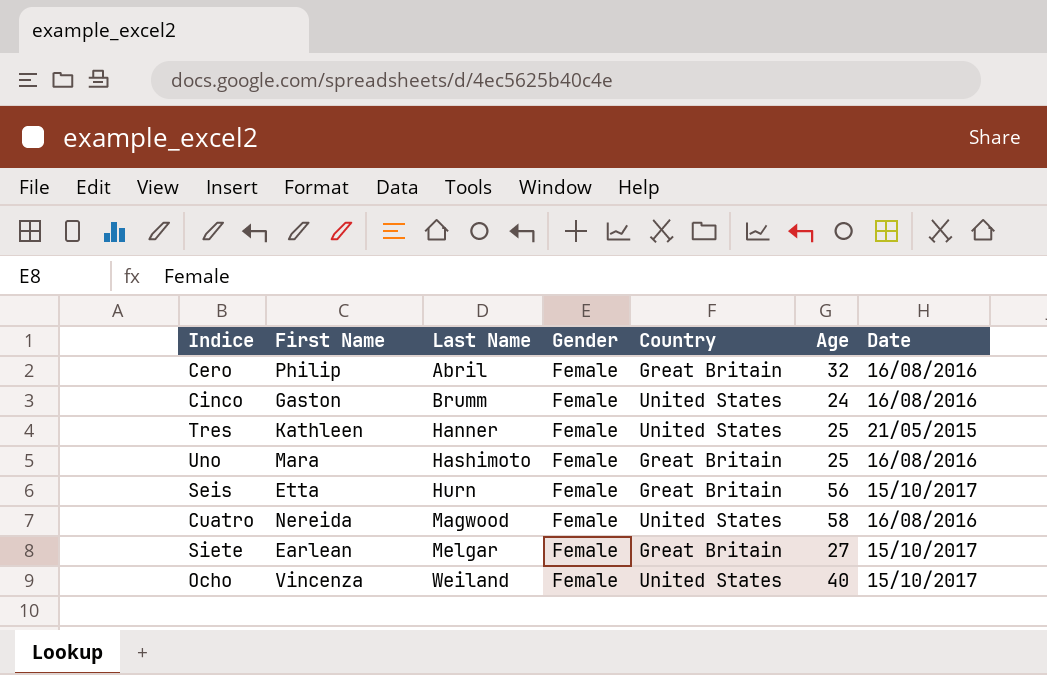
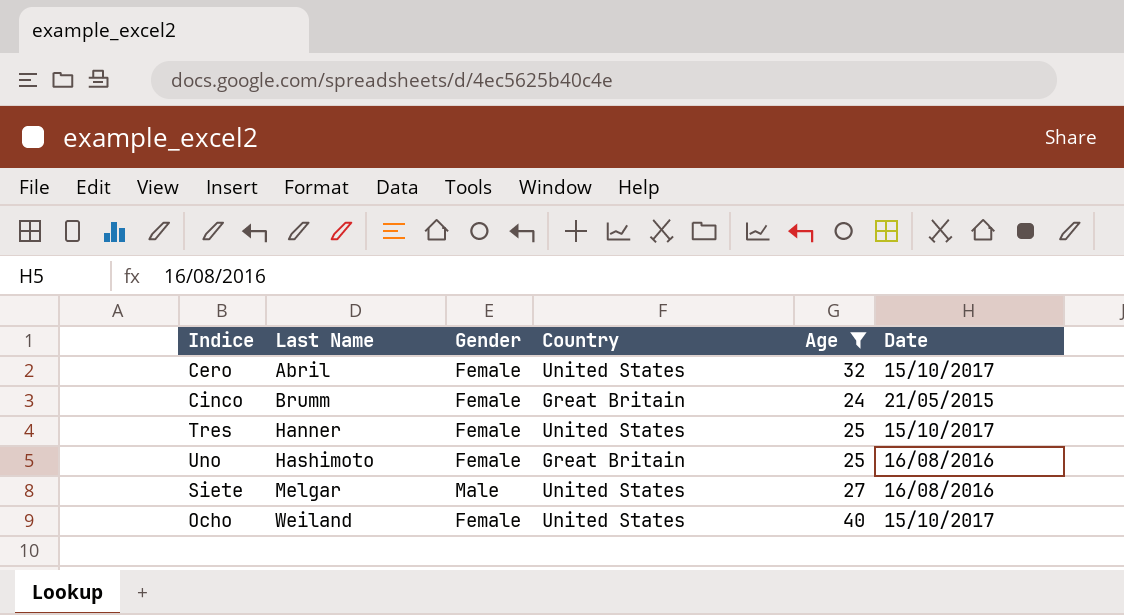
filter: none -> Age <= 40
column First Name | position: 2 -> none
Cero | Country: Great Britain -> United States
Cero | Date: 16/08/2016 -> 15/10/2017
Cinco | Country: United States -> Great Britain
Cinco | Date: 16/08/2016 -> 21/05/2015
Tres | Date: 21/05/2015 -> 15/10/2017
Siete | Gender: Female -> Male
Siete | Country: Great Britain -> United States
Siete | Date: 15/10/2017 -> 16/08/2016

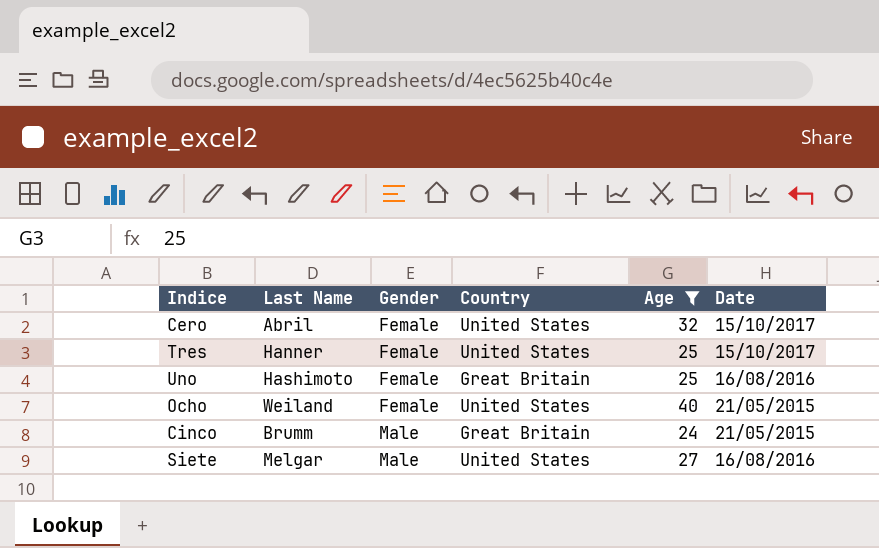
row order: Last Name ascending -> Gender ascending
Ocho | Date: 15/10/2017 -> 21/05/2015
Cinco | Gender: Female -> Male

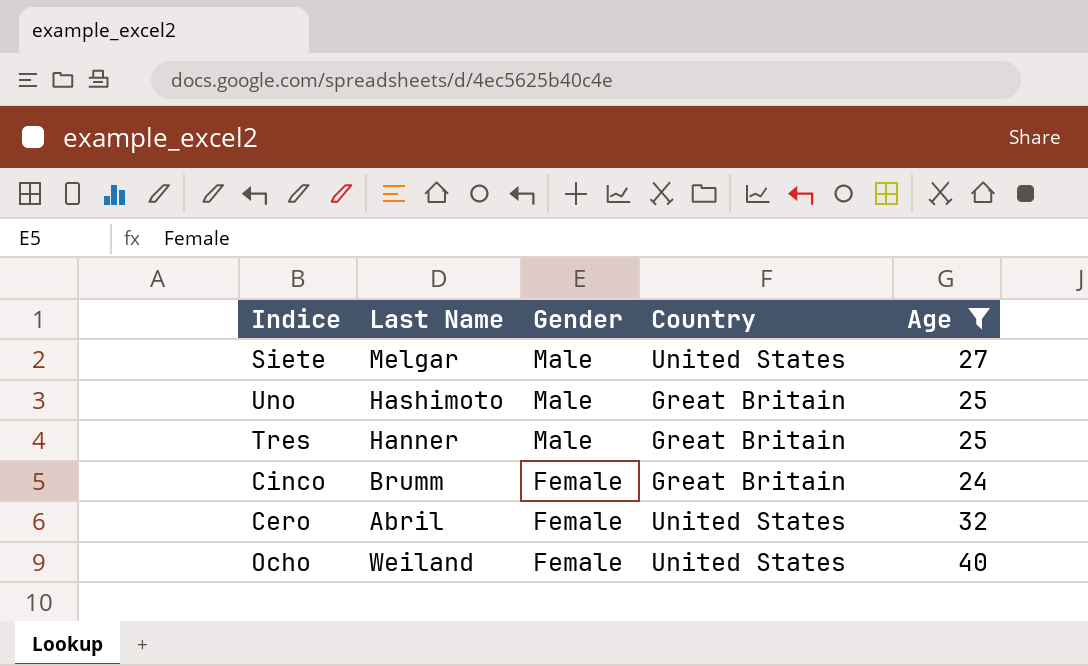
row order: Gender ascending -> Gender descending
column Date | position: 6 -> none
Uno | Gender: Female -> Male
Tres | Gender: Female -> Male
Tres | Country: United States -> Great Britain
Cinco | Gender: Male -> Female

